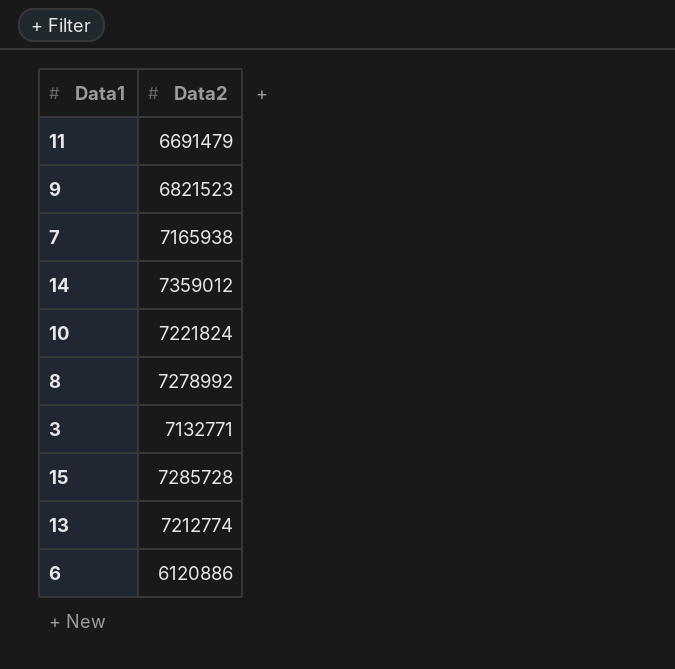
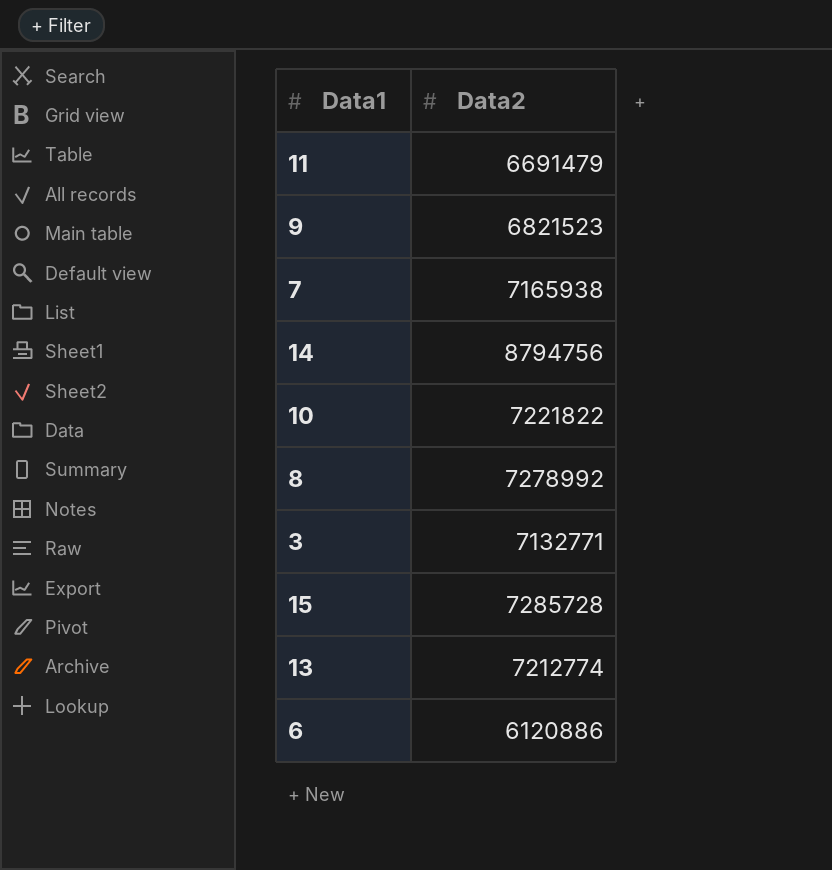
14 | Data2: 7359012 -> 8794756
10 | Data2: 7221824 -> 7221822

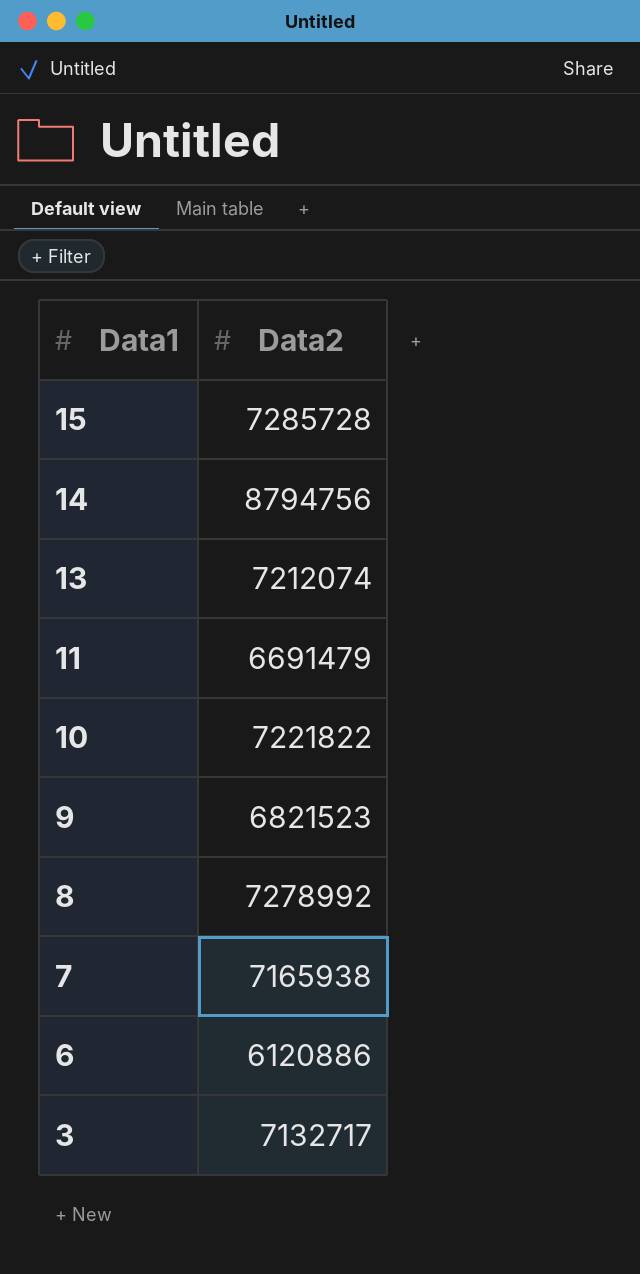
row order: none -> Data1 descending
13 | Data2: 7212774 -> 7212074
3 | Data2: 7132771 -> 7132717

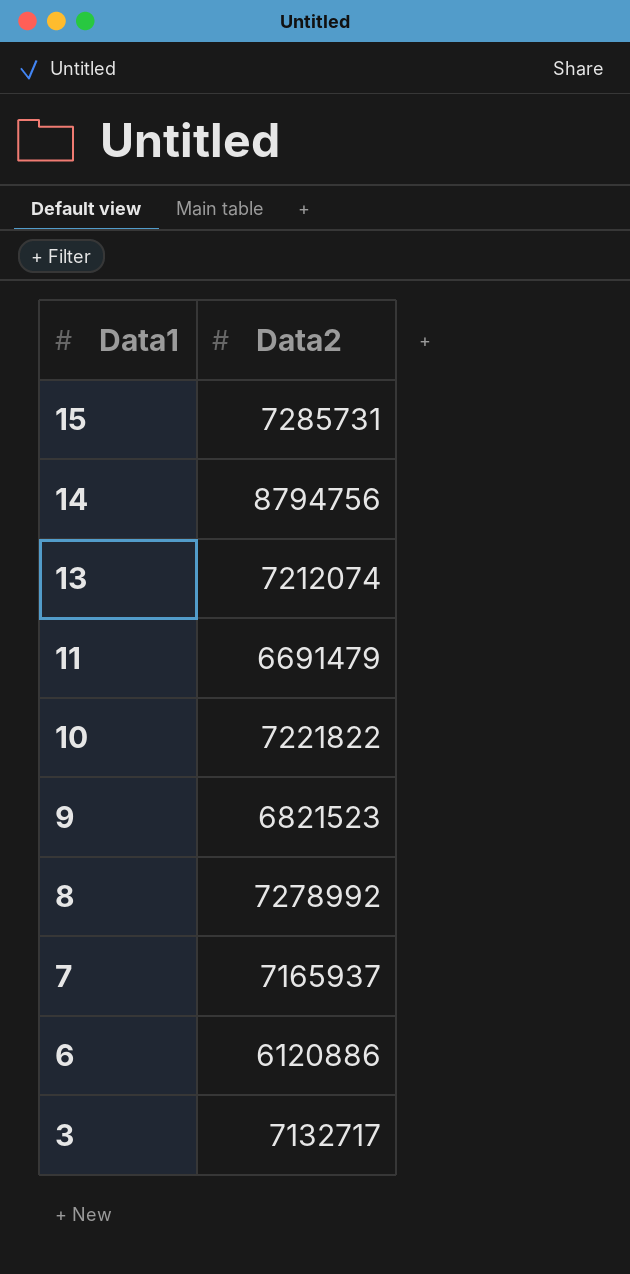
15 | Data2: 7285728 -> 7285731
7 | Data2: 7165938 -> 7165937

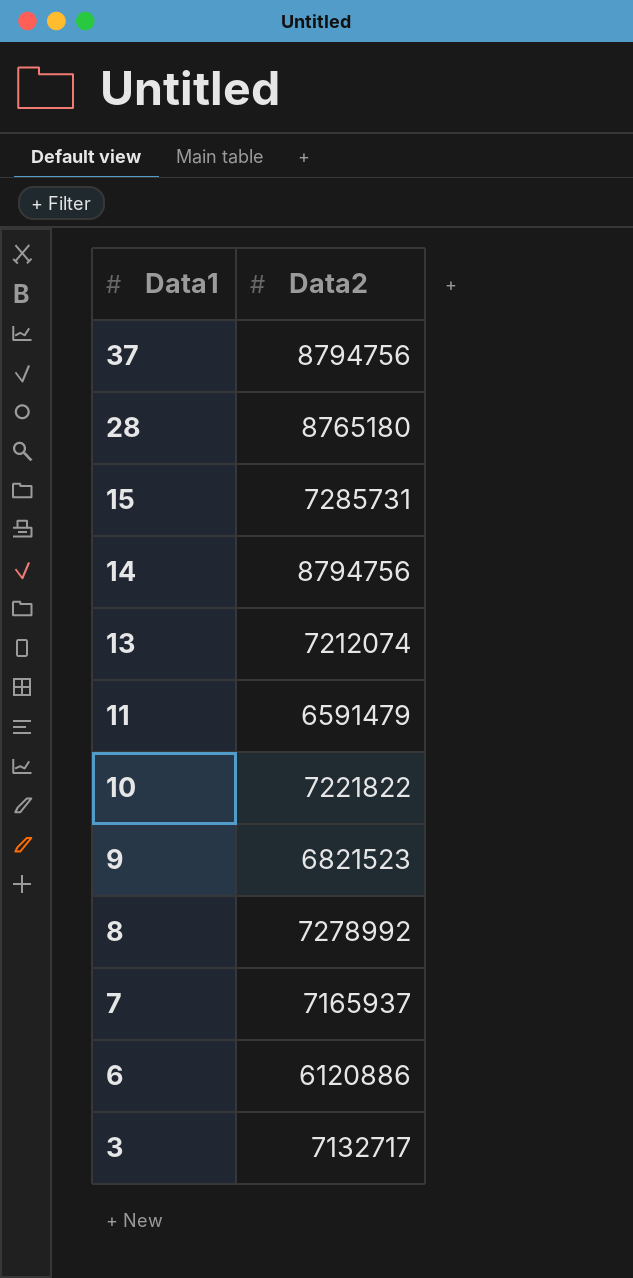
row 37: none -> 8794756
row 28: none -> 8765180
11 | Data2: 6691479 -> 6591479

